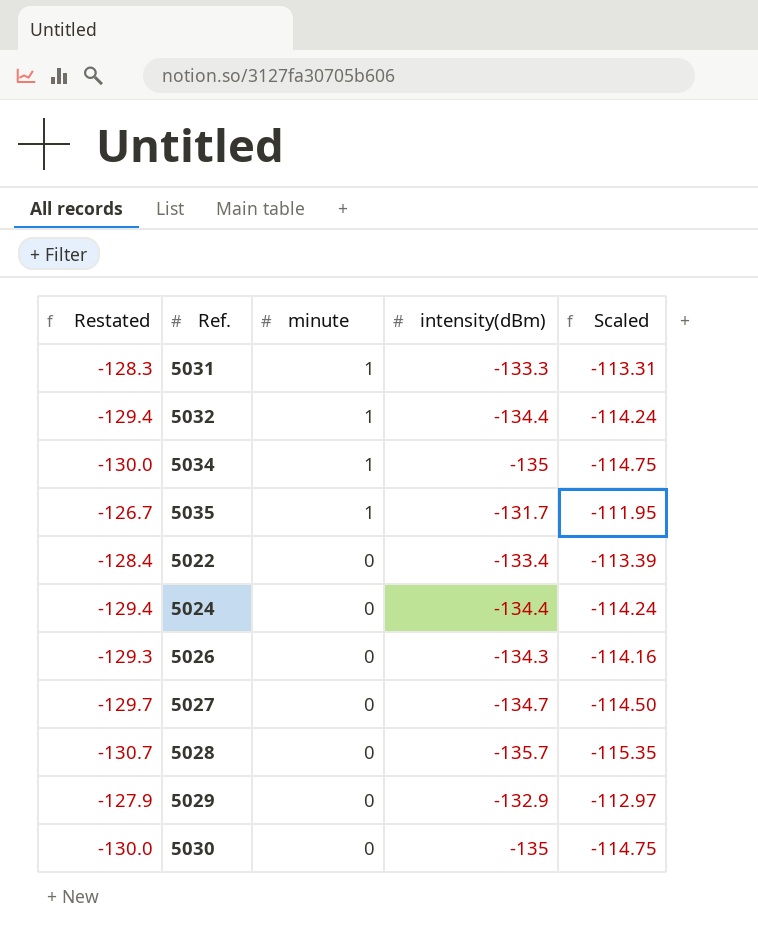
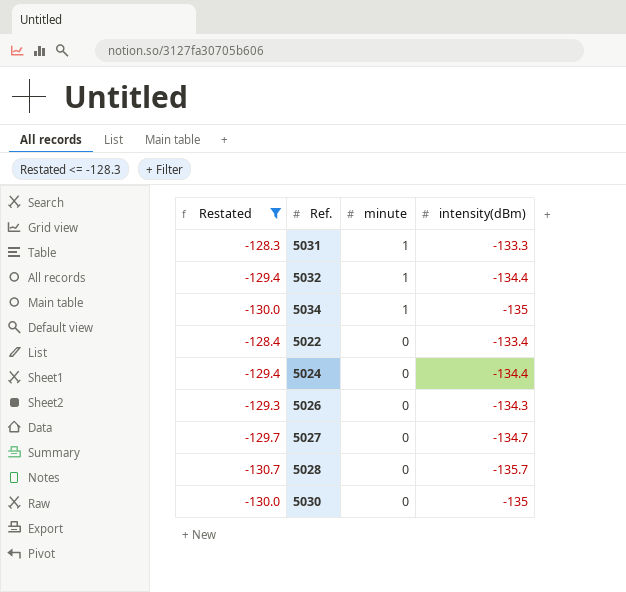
filter: none -> Restated <= -128.3
column Scaled | formula: [intensity(dBm)] * 0.85 -> none

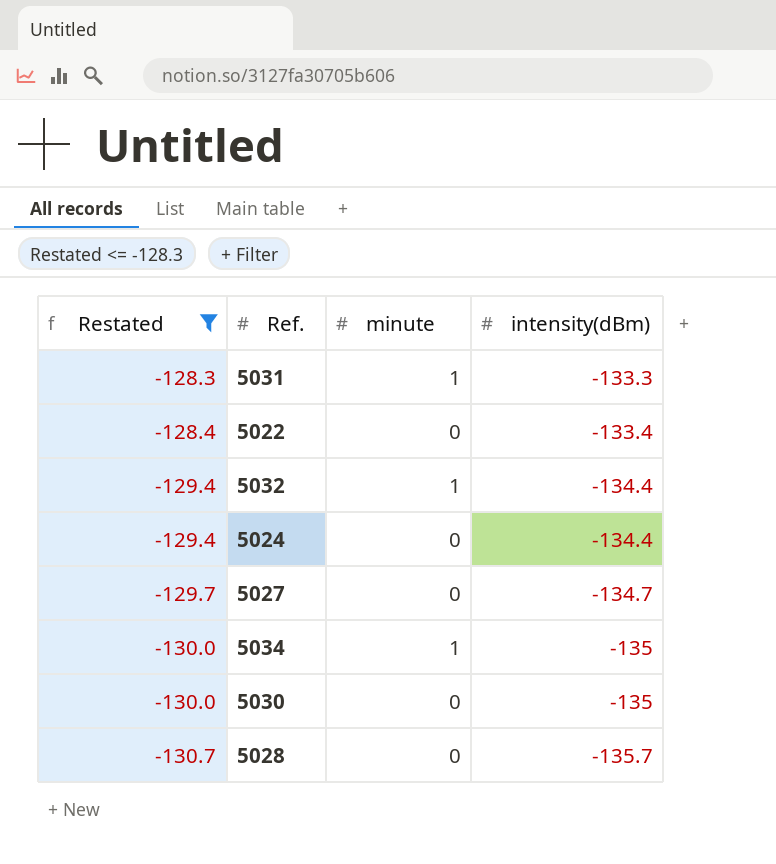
row order: minute descending -> Restated descending
row 5026: -129.3 | 0 | -134.3 -> none

